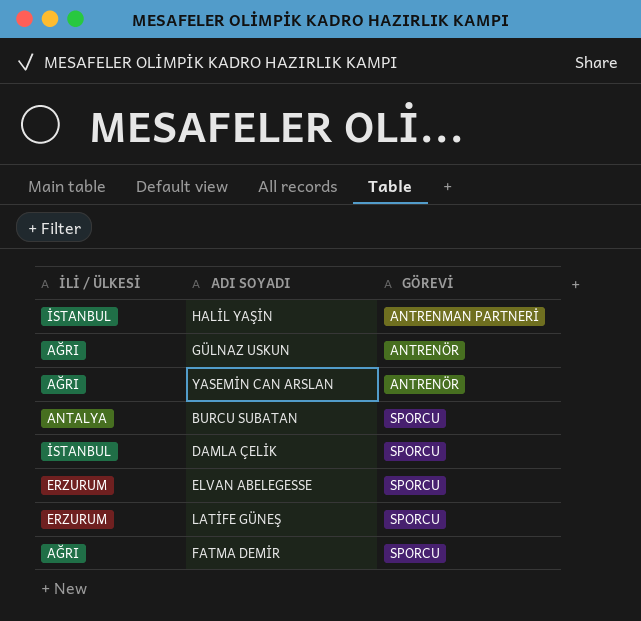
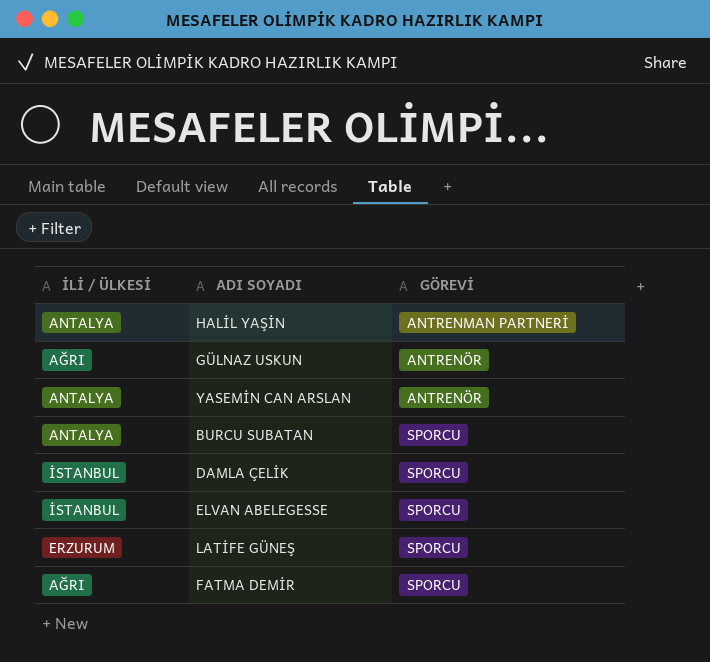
HALİL YAŞİN | İLİ / ÜLKESİ: İSTANBUL -> ANTALYA
YASEMİN CAN ARSLAN | İLİ / ÜLKESİ: AĞRI -> ANTALYA
ELVAN ABELEGESSE | İLİ / ÜLKESİ: ERZURUM -> İSTANBUL

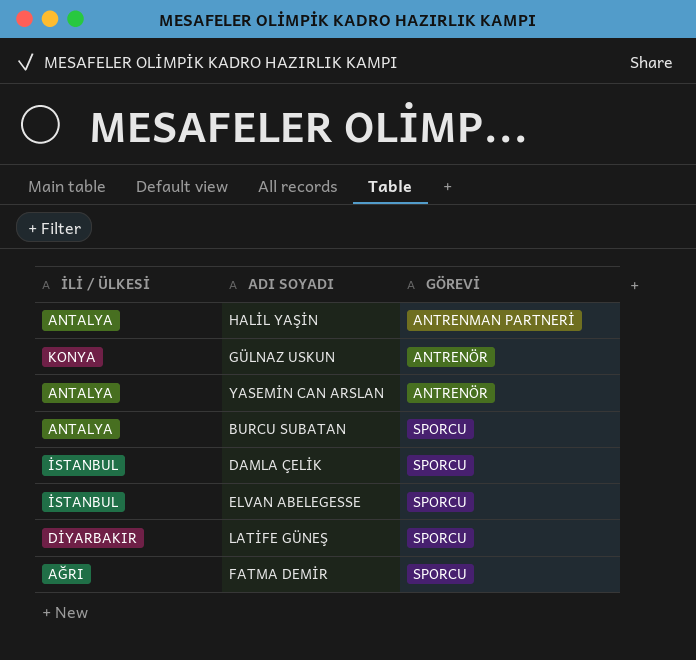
GÜLNAZ USKUN | İLİ / ÜLKESİ: AĞRI -> KONYA
LATİFE GÜNEŞ | İLİ / ÜLKESİ: ERZURUM -> DİYARBAKIR

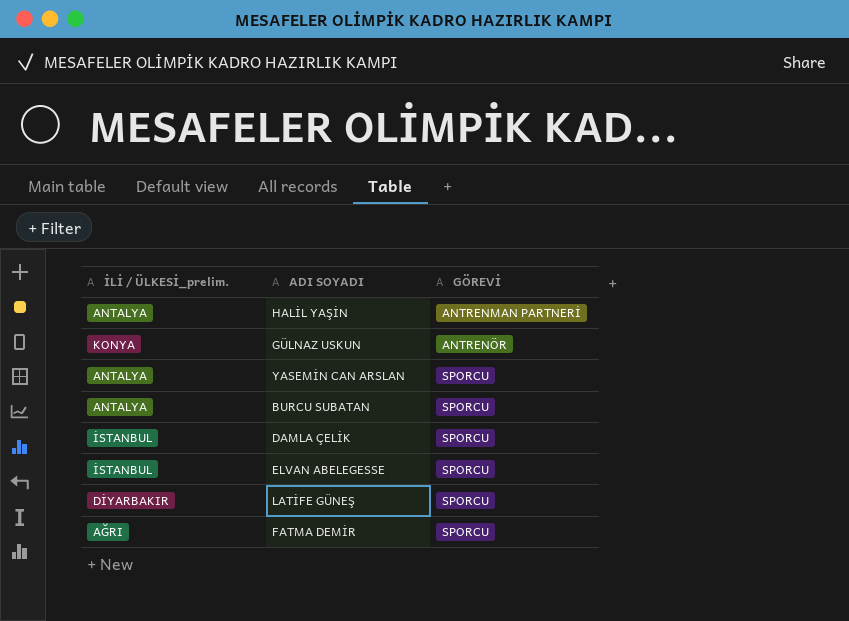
column name: İLİ / ÜLKESİ -> İLİ / ÜLKESİ_prelim.
YASEMİN CAN ARSLAN | GÖREVİ: ANTRENÖR -> SPORCU

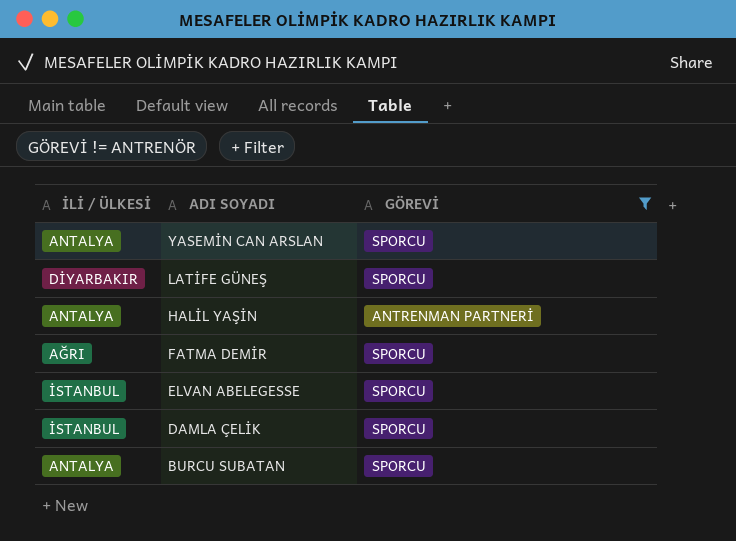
filter: none -> GÖREVİ != ANTRENÖR
row order: GÖREVİ ascending -> ADI SOYADI descending
column name: İLİ / ÜLKESİ_prelim. -> İLİ / ÜLKESİ

